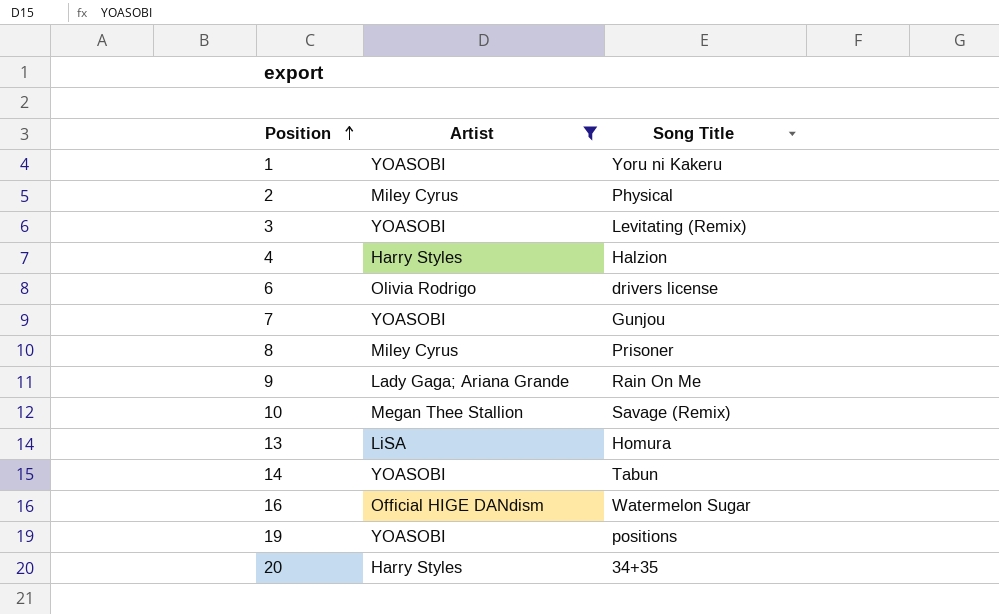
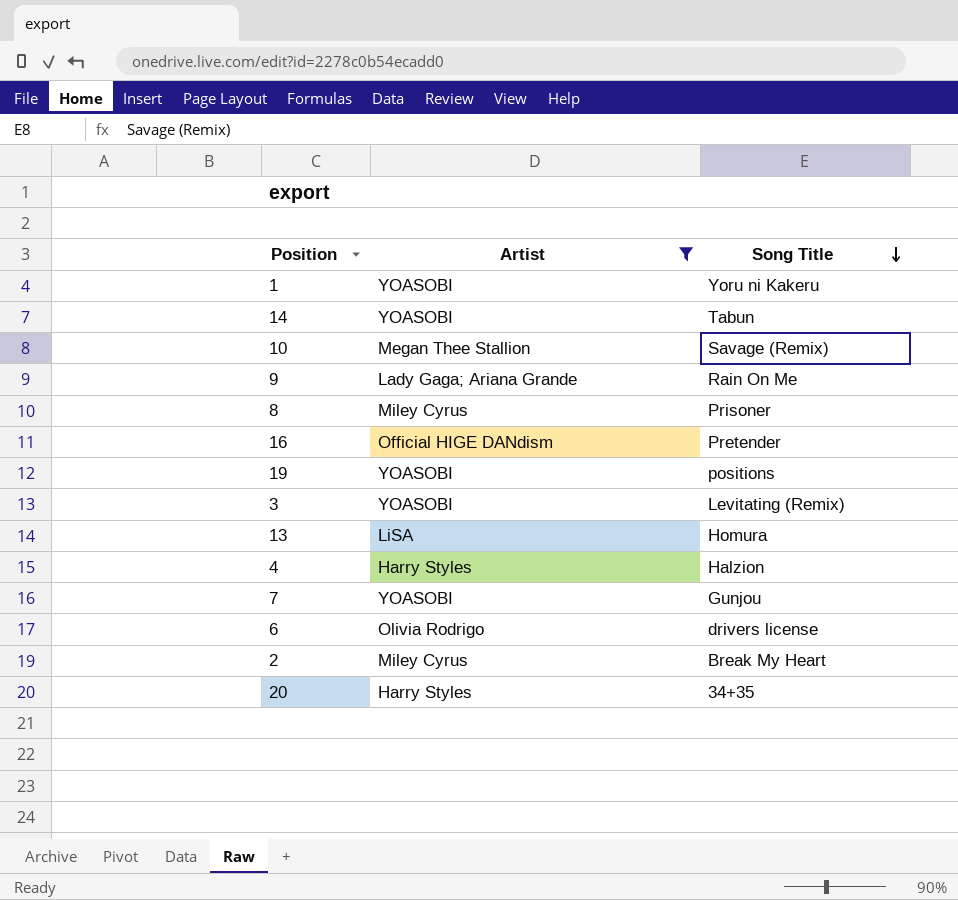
row order: Position ascending -> Song Title descending
16 | Song Title: Watermelon Sugar -> Pretender
2 | Song Title: Physical -> Break My Heart

